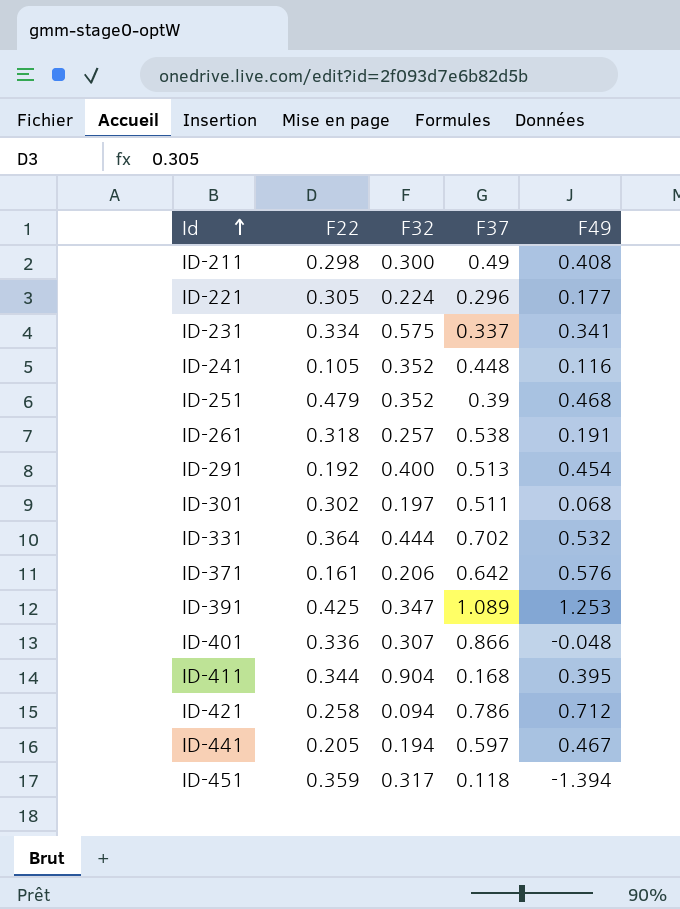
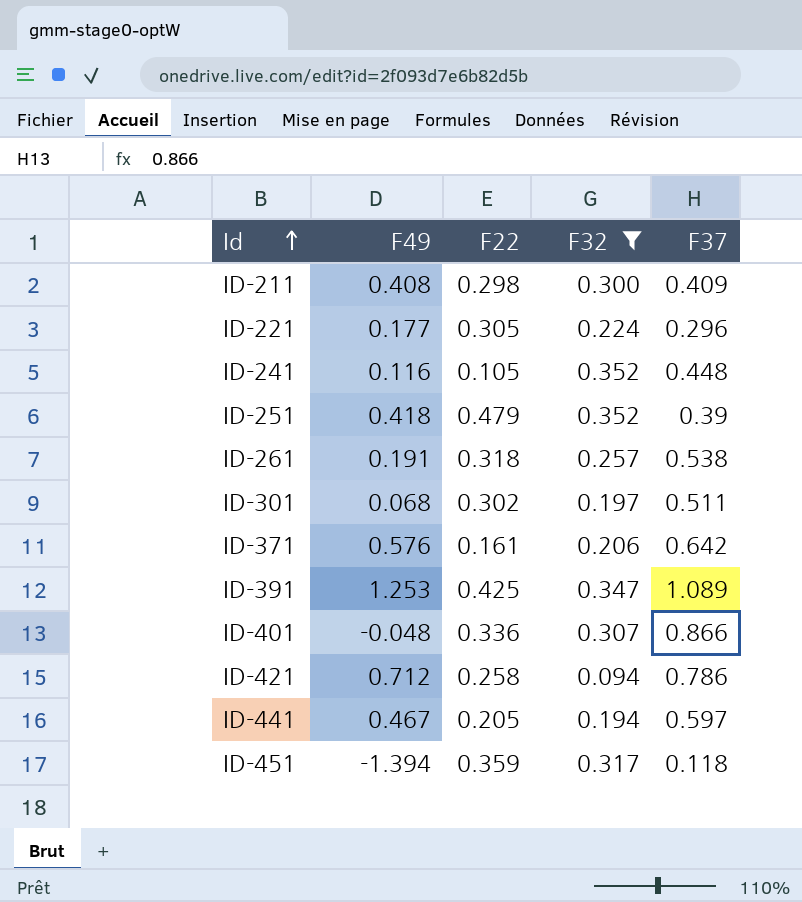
filter: none -> F32 <= 0.352
column F49 | position: 5 -> 2
ID-211 | F37: 0.49 -> 0.409
ID-251 | F49: 0.468 -> 0.418

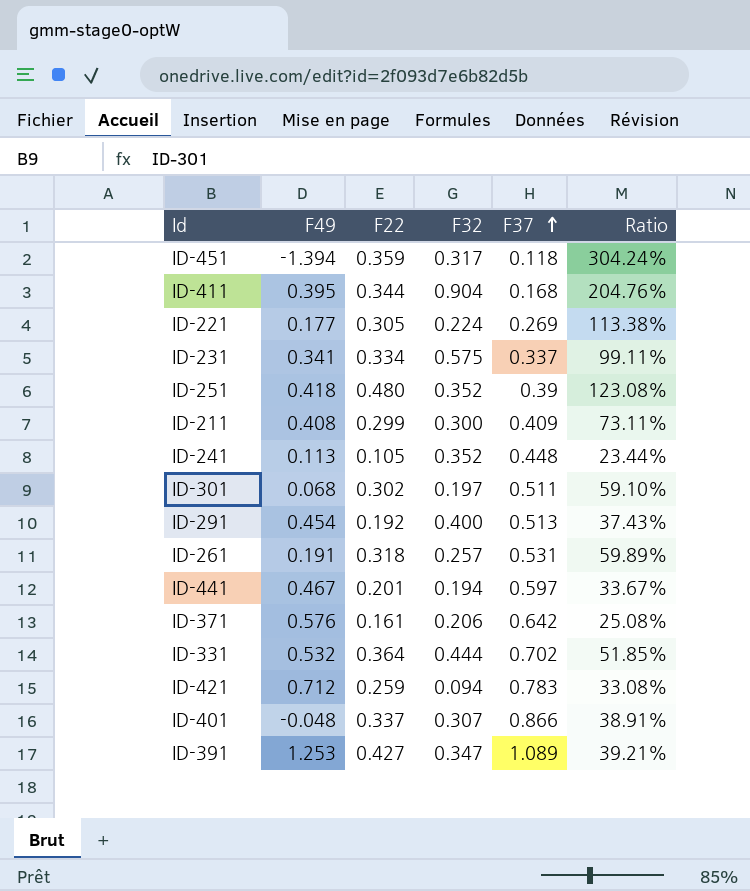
filter: F32 <= 0.352 -> none
row order: Id ascending -> F37 ascending
column Ratio | formula: none -> [F22] / [F37]
ID-221 | F37: 0.296 -> 0.269
ID-251 | F22: 0.479 -> 0.480
ID-211 | F22: 0.298 -> 0.299
ID-241 | F49: 0.116 -> 0.113
ID-261 | F37: 0.538 -> 0.531
ID-441 | F22: 0.205 -> 0.201
ID-421 | F22: 0.258 -> 0.259
ID-421 | F37: 0.786 -> 0.783
ID-401 | F22: 0.336 -> 0.337
ID-391 | F22: 0.425 -> 0.427

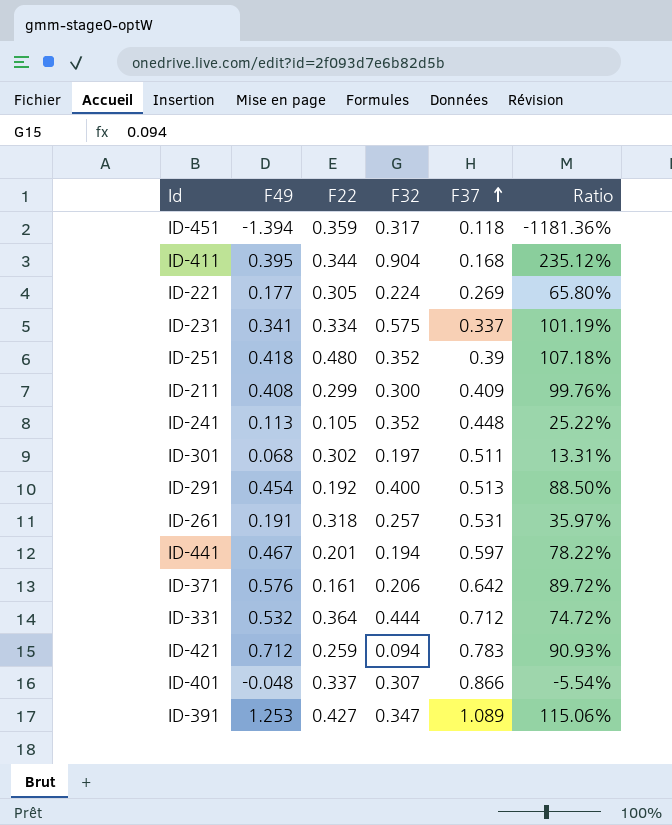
column Ratio | formula: [F22] / [F37] -> [F49] / [F37]
ID-331 | F37: 0.702 -> 0.712

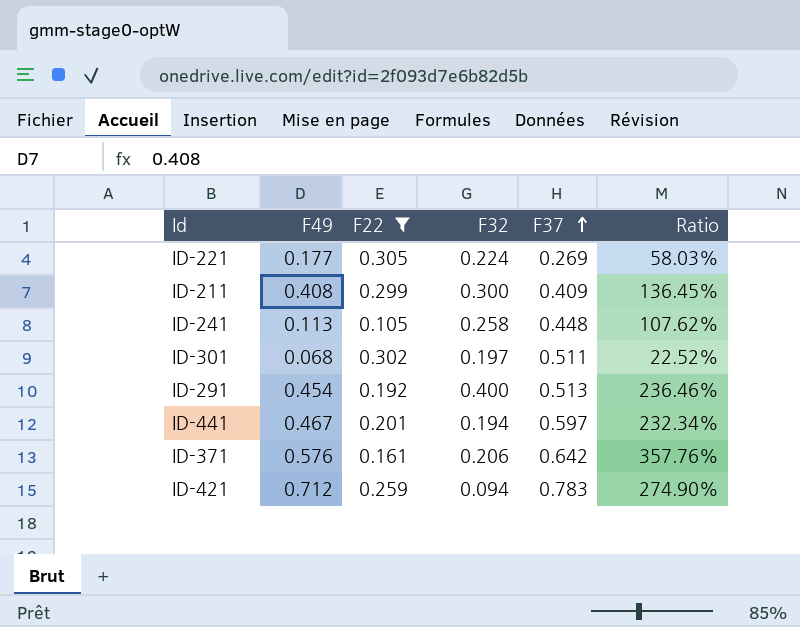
filter: none -> F22 <= 0.305
column Ratio | formula: [F49] / [F37] -> [F49] / [F22]
ID-241 | F32: 0.352 -> 0.258

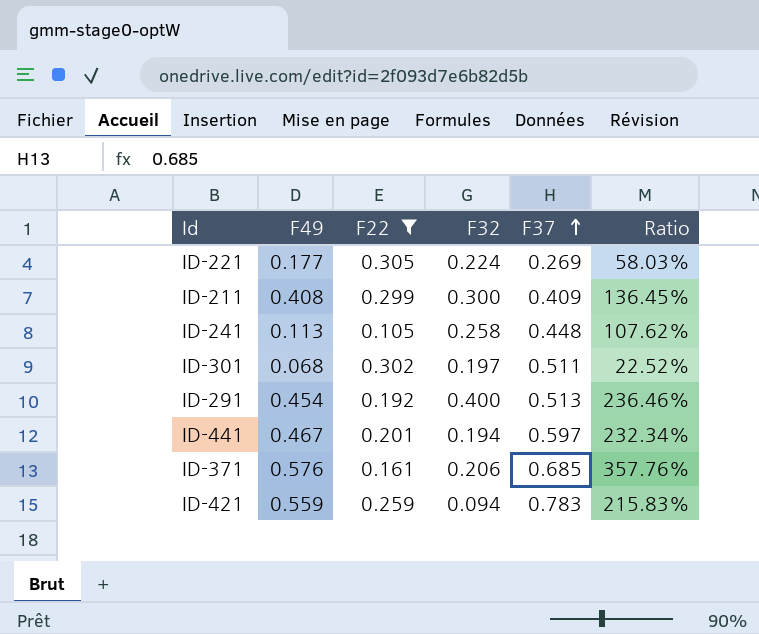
ID-371 | F37: 0.642 -> 0.685
ID-421 | F49: 0.712 -> 0.559
ID-421 | Ratio: 274.90% -> 215.83%

